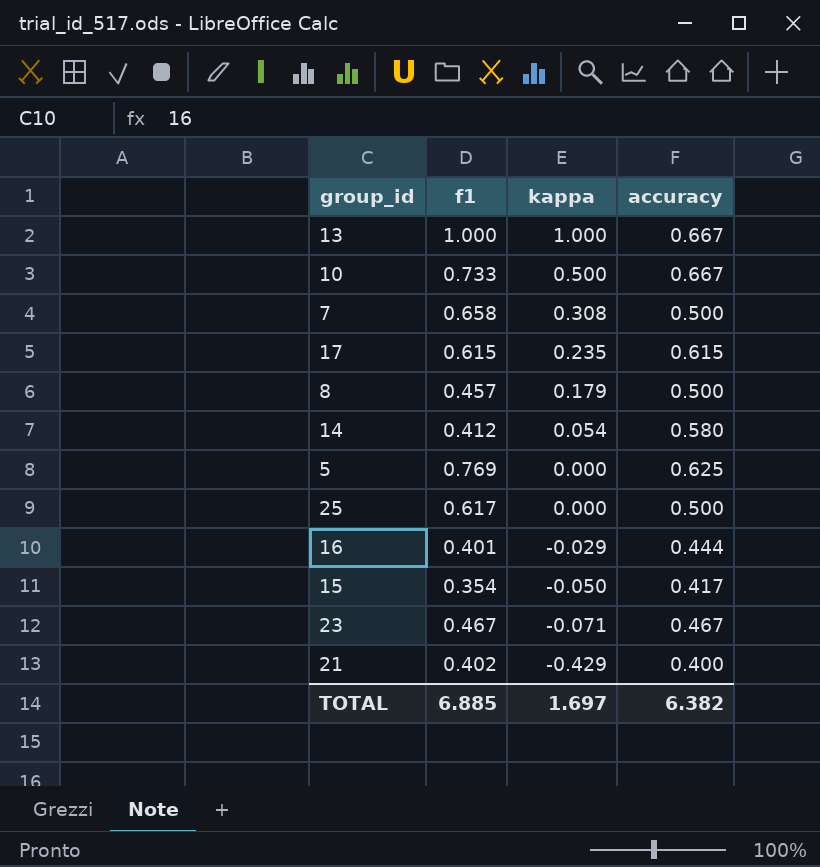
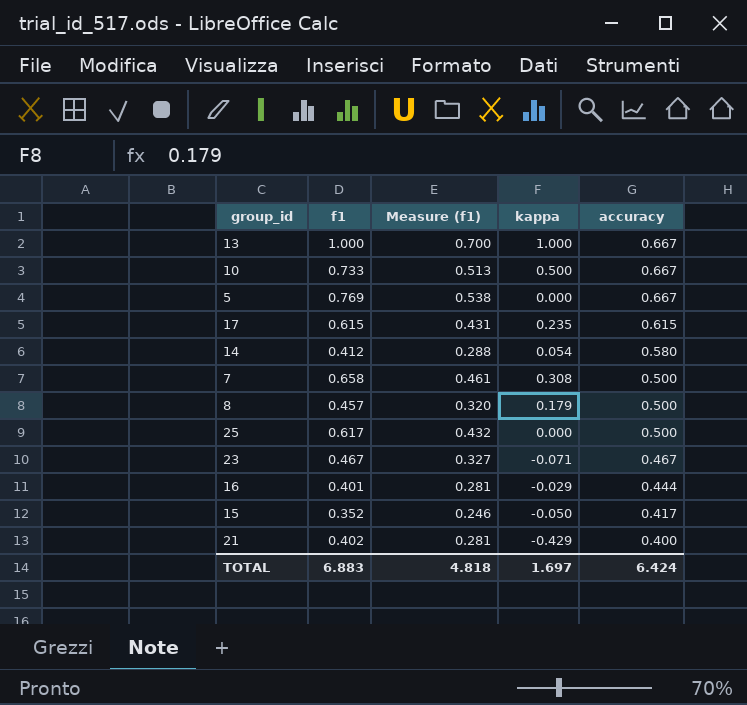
row order: kappa descending -> accuracy descending
column Measure (f1) | formula: none -> [f1] * 0.7
5 | accuracy: 0.625 -> 0.667
15 | f1: 0.354 -> 0.352
TOTAL | f1: 6.885 -> 6.883
TOTAL | accuracy: 6.382 -> 6.424

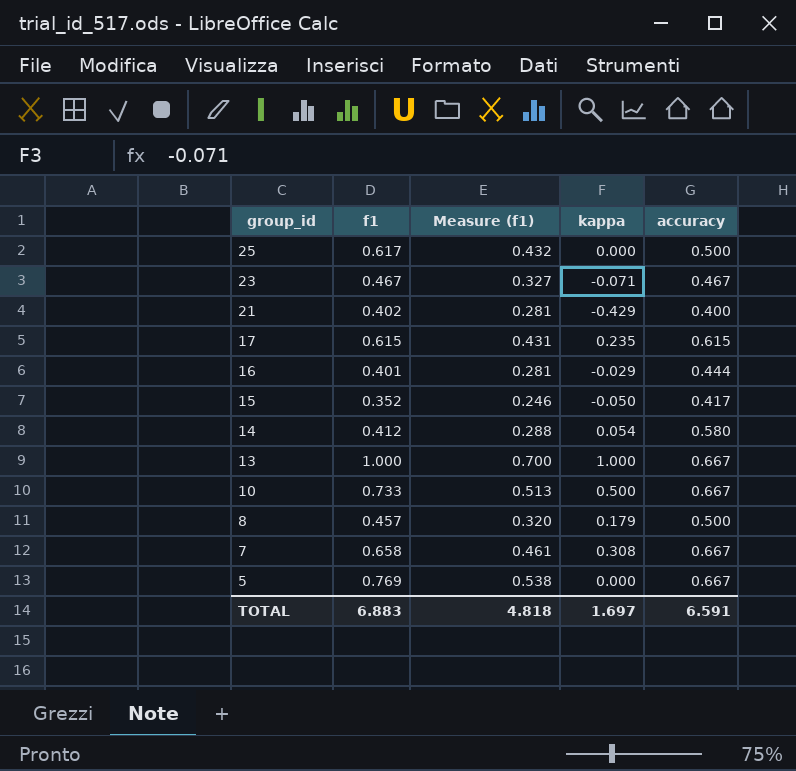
row order: accuracy descending -> group_id descending
7 | accuracy: 0.500 -> 0.667
TOTAL | accuracy: 6.424 -> 6.591

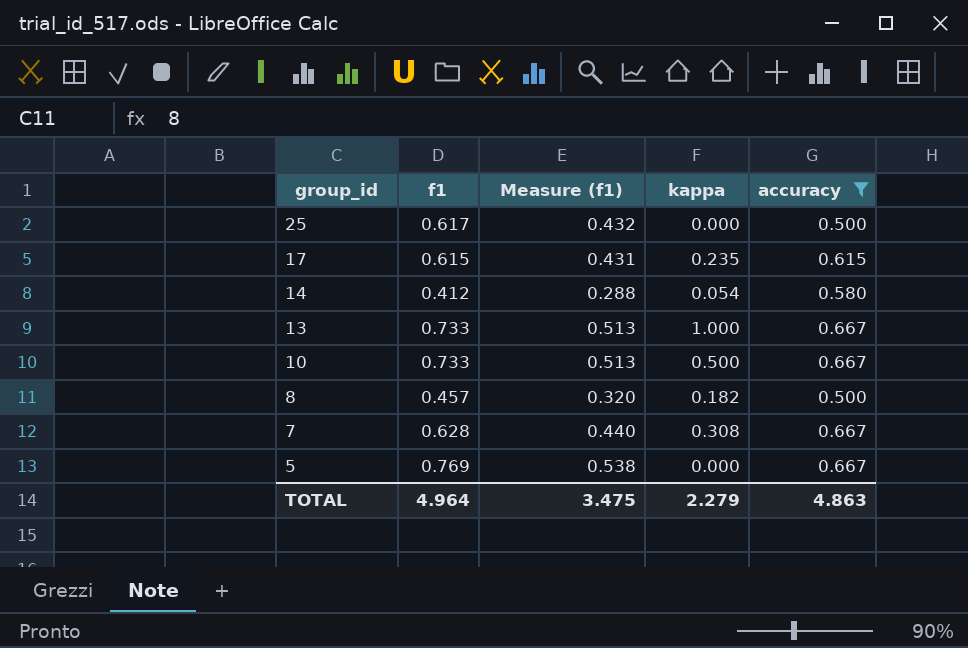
filter: none -> accuracy >= 0.500
13 | f1: 1.000 -> 0.733
13 | Measure (f1): 0.700 -> 0.513
8 | kappa: 0.179 -> 0.182
7 | f1: 0.658 -> 0.628
7 | Measure (f1): 0.461 -> 0.440
TOTAL | f1: 6.883 -> 4.964
TOTAL | Measure (f1): 4.818 -> 3.475
TOTAL | kappa: 1.697 -> 2.279
TOTAL | accuracy: 6.591 -> 4.863

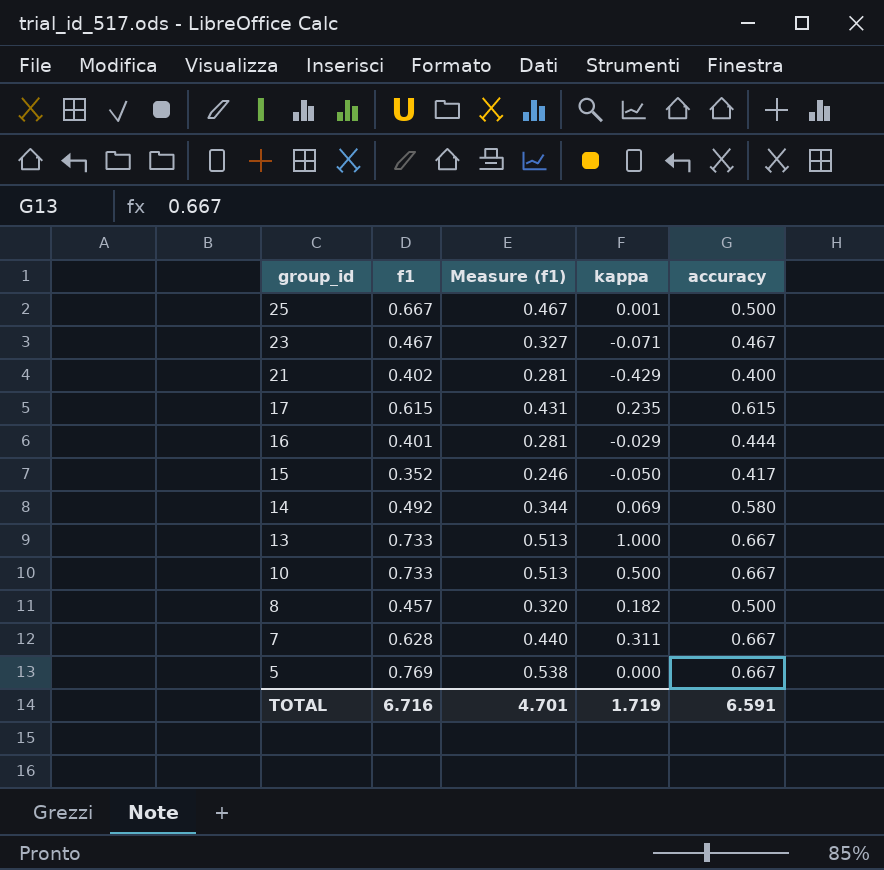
filter: accuracy >= 0.500 -> none
25 | f1: 0.617 -> 0.667
25 | Measure (f1): 0.432 -> 0.467
25 | kappa: 0.000 -> 0.001
14 | f1: 0.412 -> 0.492
14 | Measure (f1): 0.288 -> 0.344
14 | kappa: 0.054 -> 0.069
7 | kappa: 0.308 -> 0.311
TOTAL | f1: 4.964 -> 6.716
TOTAL | Measure (f1): 3.475 -> 4.701
TOTAL | kappa: 2.279 -> 1.719
TOTAL | accuracy: 4.863 -> 6.591

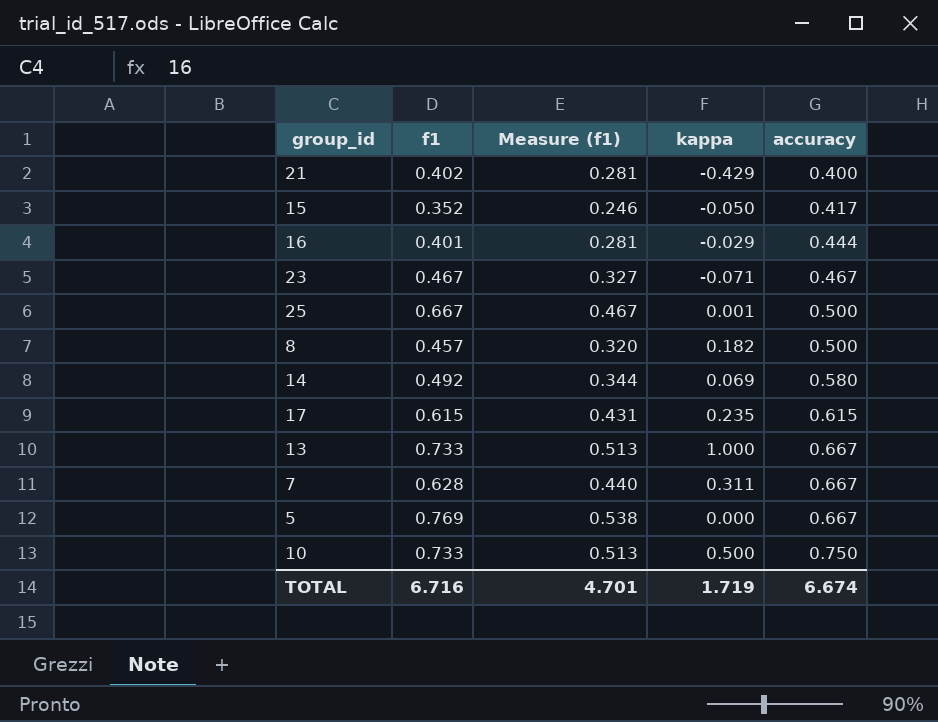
row order: group_id descending -> accuracy ascending
10 | accuracy: 0.667 -> 0.750
TOTAL | accuracy: 6.591 -> 6.674

